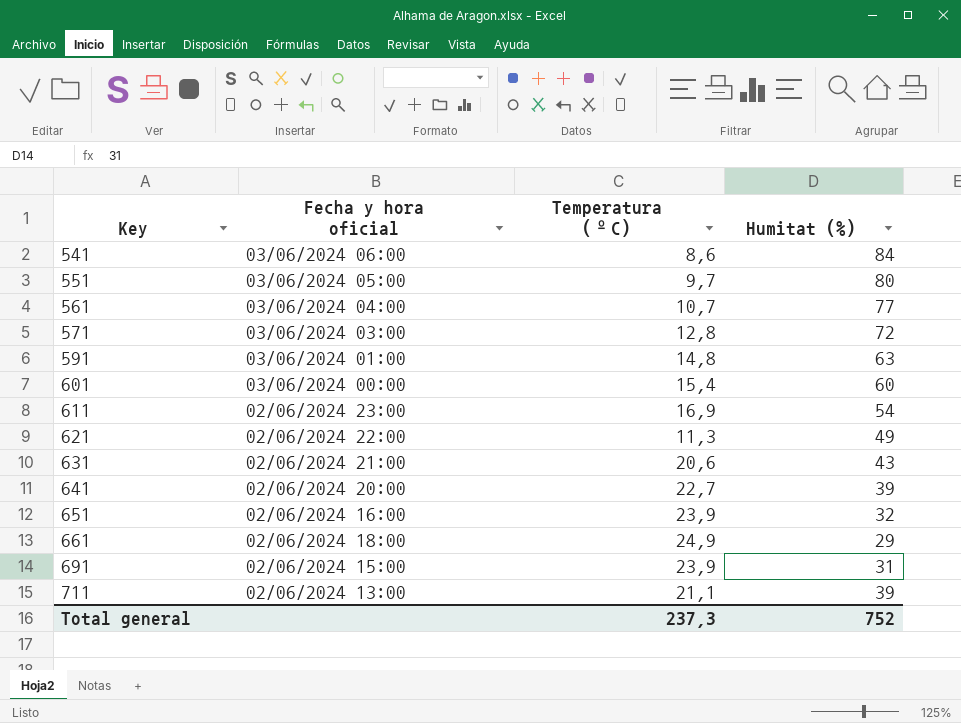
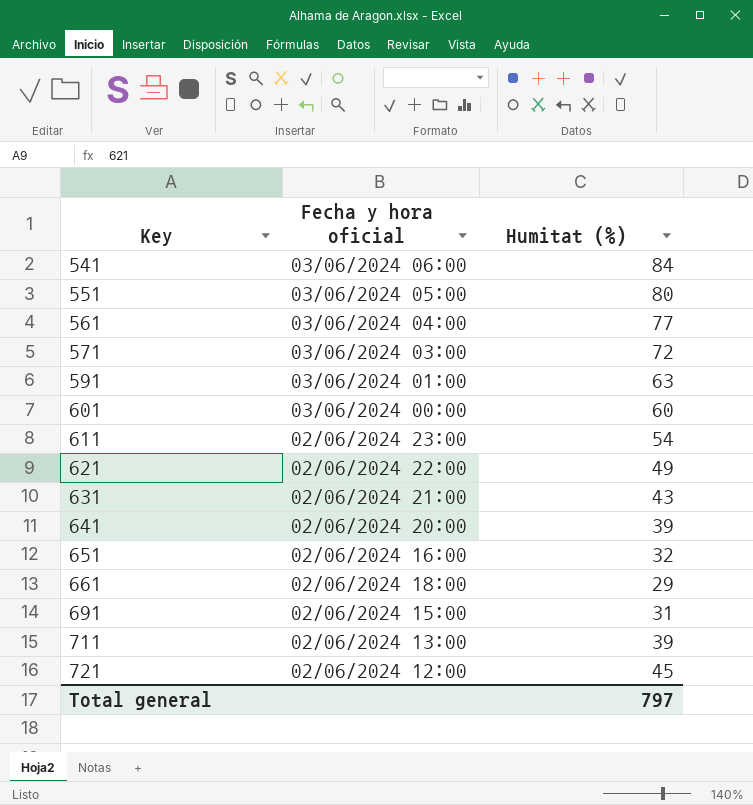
column Temperatura (ºC) | position: 3 -> none
row 721: none -> 02/06/2024 12:00 | 45
Total general | Humitat (%): 752 -> 797

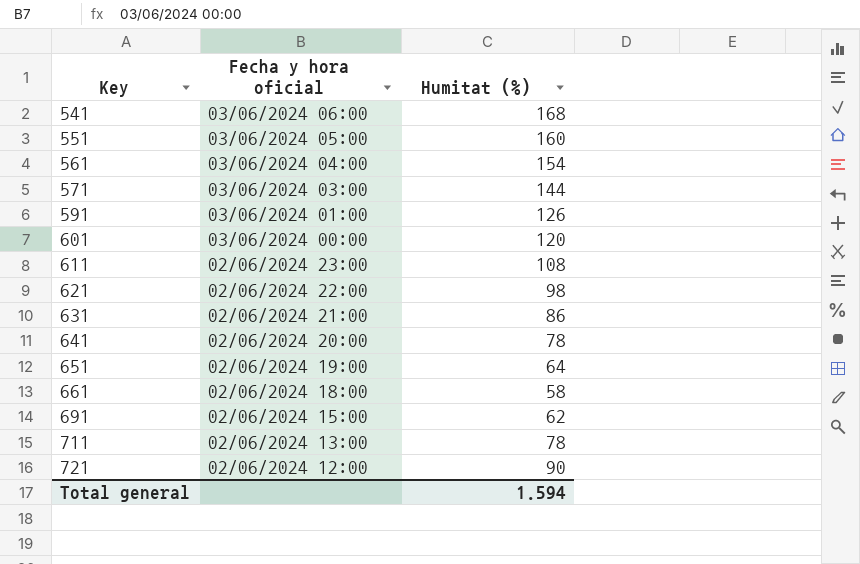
541 | Humitat (%): 84 -> 168
551 | Humitat (%): 80 -> 160
561 | Humitat (%): 77 -> 154
571 | Humitat (%): 72 -> 144
591 | Humitat (%): 63 -> 126
601 | Humitat (%): 60 -> 120
611 | Humitat (%): 54 -> 108
621 | Humitat (%): 49 -> 98
631 | Humitat (%): 43 -> 86
641 | Humitat (%): 39 -> 78
651 | Fecha y hora oficial: 02/06/2024 16:00 -> 02/06/2024 19:00
651 | Humitat (%): 32 -> 64
661 | Humitat (%): 29 -> 58
691 | Humitat (%): 31 -> 62
711 | Humitat (%): 39 -> 78
721 | Humitat (%): 45 -> 90
Total general | Humitat (%): 797 -> 1.594

